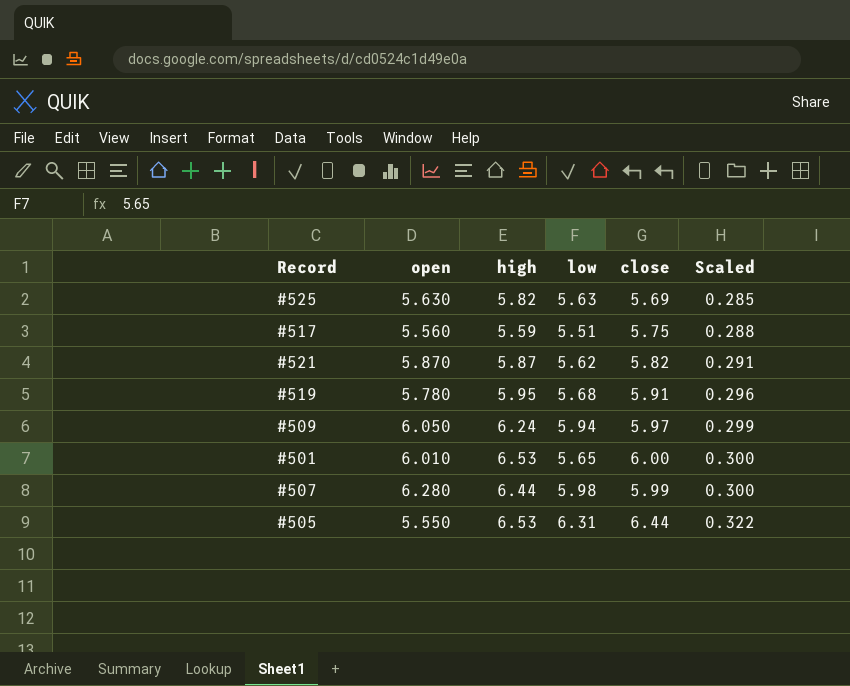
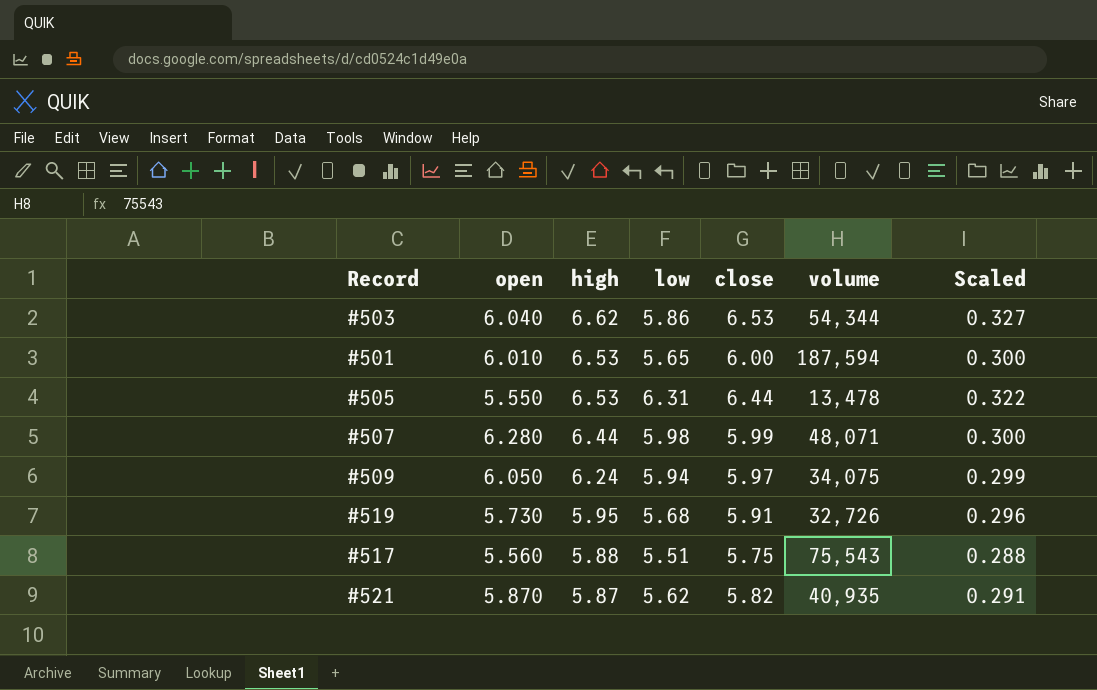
row order: Scaled ascending -> high descending
column volume | position: none -> 6
row #525: 5.630 | 5.82 | 5.63 | 5.69 | 0.285 -> none
row #503: none -> 6.040 | 6.62 | 5.86 | 6.53 | 54,344 | 0.327
#519 | open: 5.780 -> 5.730
#517 | high: 5.59 -> 5.88

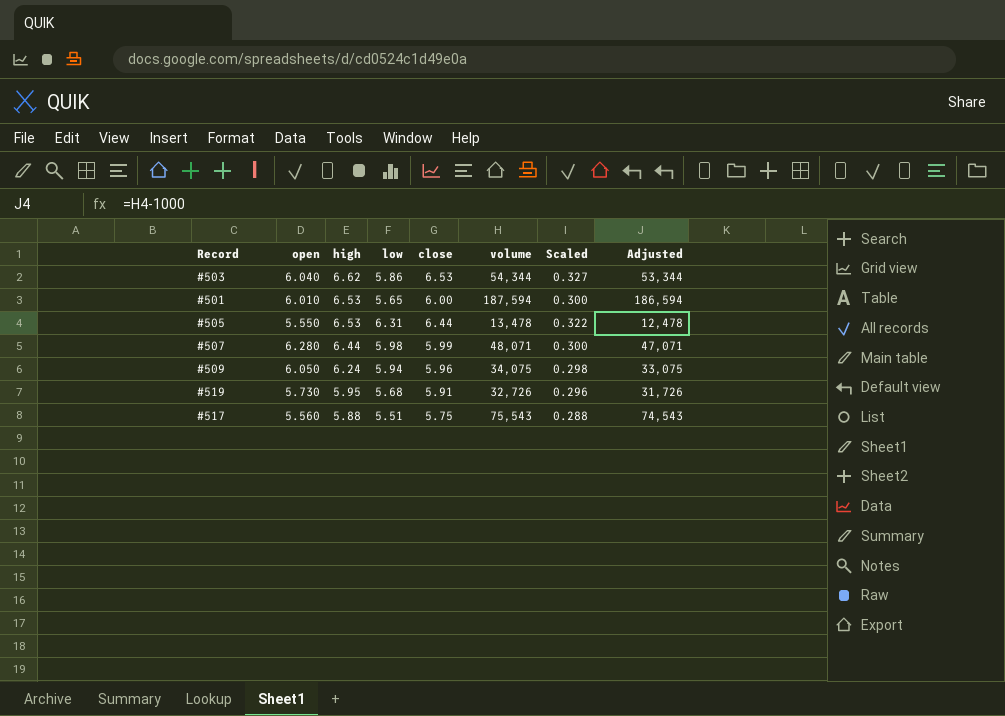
column Adjusted | formula: none -> [volume] - 1000
row #521: 5.870 | 5.87 | 5.62 | 5.82 | 40,935 | 0.291 -> none
#509 | close: 5.97 -> 5.96
#509 | Scaled: 0.299 -> 0.298

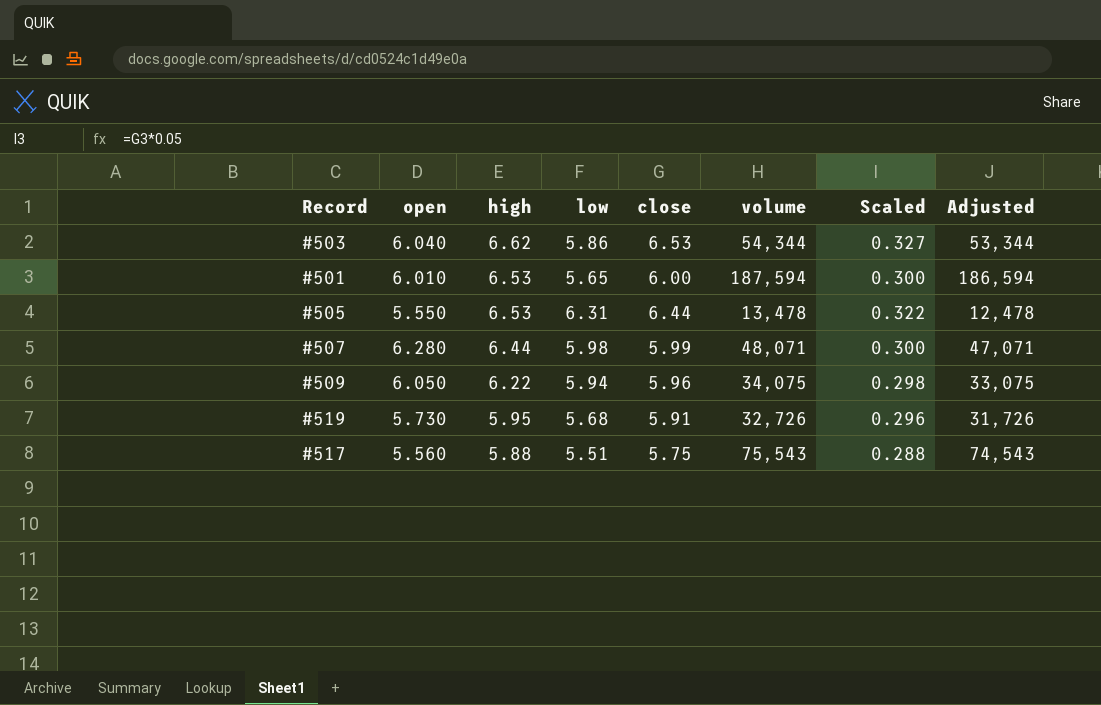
#509 | high: 6.24 -> 6.22

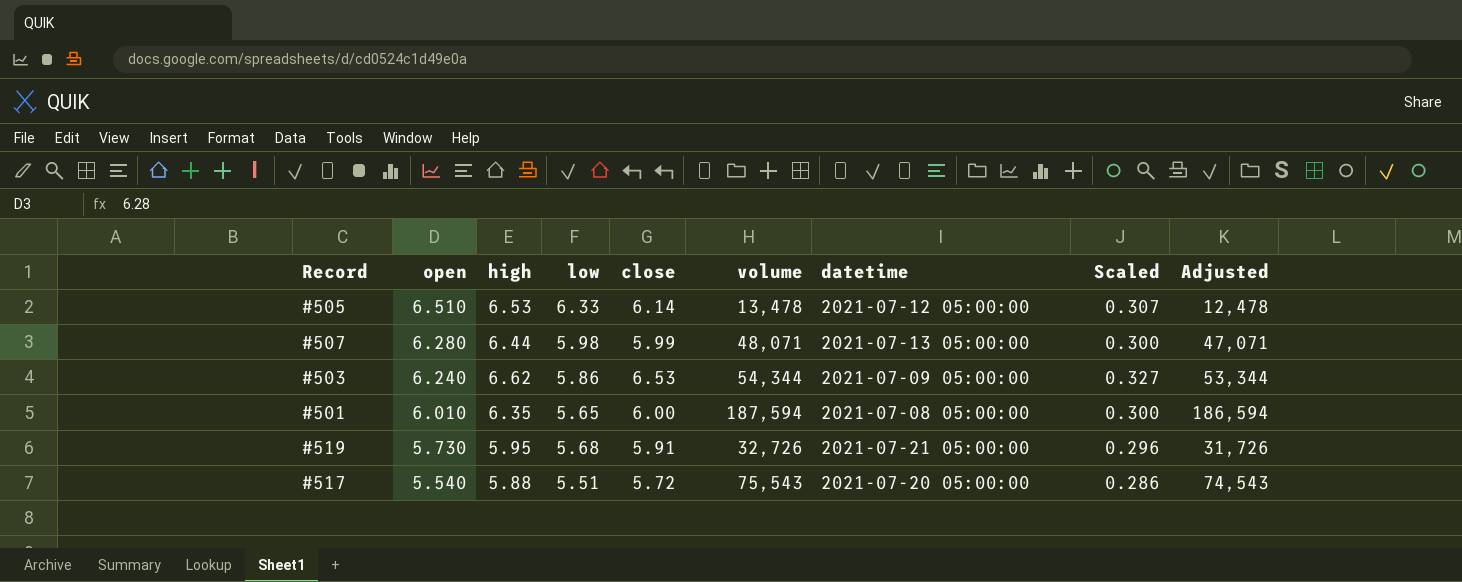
row order: high descending -> open descending
column datetime | position: none -> 7
row #509: 6.050 | 6.22 | 5.94 | 5.96 | 34,075 | 0.298 | 33,075 -> none
#505 | open: 5.550 -> 6.510
#505 | low: 6.31 -> 6.33
#505 | close: 6.44 -> 6.14
#505 | Scaled: 0.322 -> 0.307
#503 | open: 6.040 -> 6.240
#501 | high: 6.53 -> 6.35
#517 | open: 5.560 -> 5.540
#517 | close: 5.75 -> 5.72
#517 | Scaled: 0.288 -> 0.286

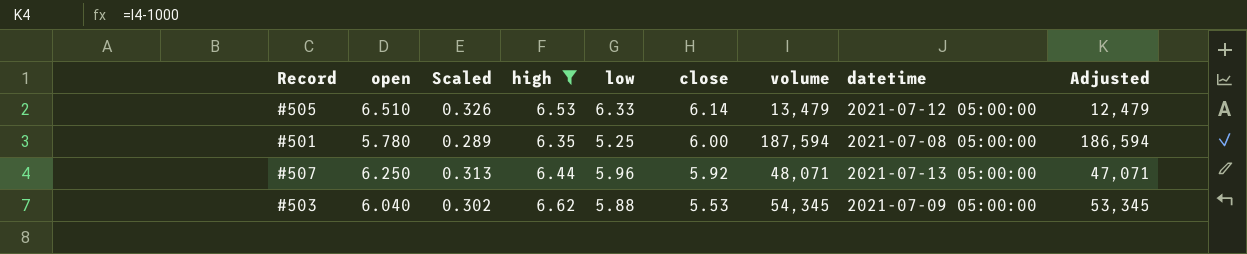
filter: none -> high >= 6.35
row order: open descending -> close descending
column Scaled | formula: [close] * 0.05 -> [open] * 0.05
column Scaled | position: 8 -> 3
#505 | volume: 13,478 -> 13,479
#505 | Adjusted: 12,478 -> 12,479
#501 | open: 6.010 -> 5.780
#501 | low: 5.65 -> 5.25
#507 | open: 6.280 -> 6.250
#507 | low: 5.98 -> 5.96
#507 | close: 5.99 -> 5.92
#503 | open: 6.240 -> 6.040
#503 | low: 5.86 -> 5.88
#503 | close: 6.53 -> 5.53
#503 | volume: 54,344 -> 54,345
#503 | Adjusted: 53,344 -> 53,345

